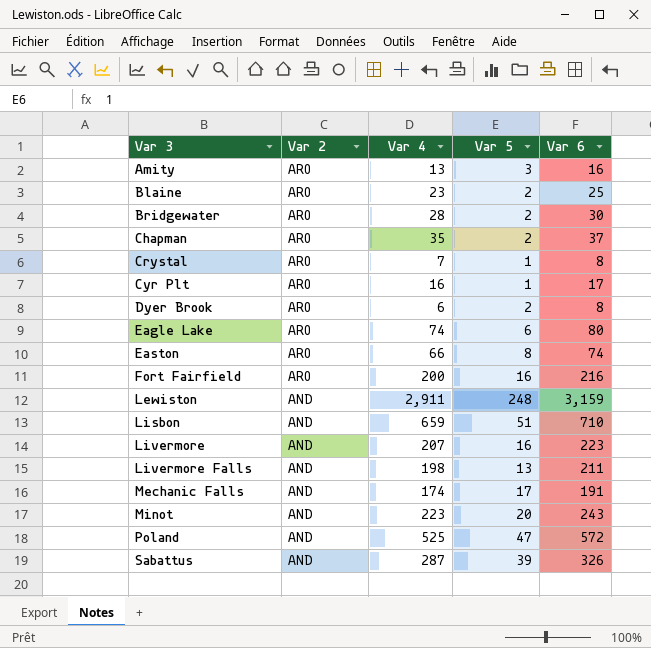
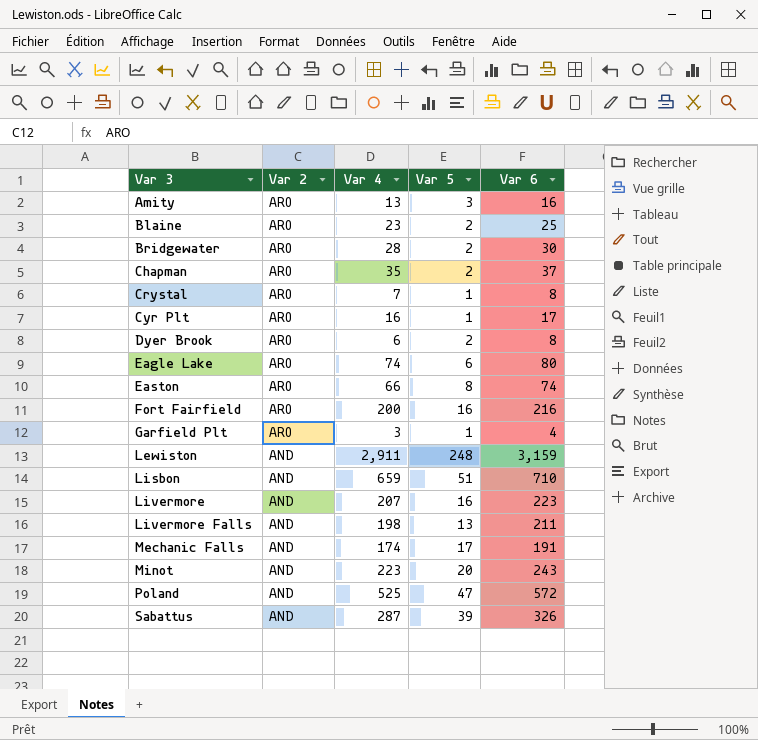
row Garfield Plt: none -> ARO | 3 | 1 | 4

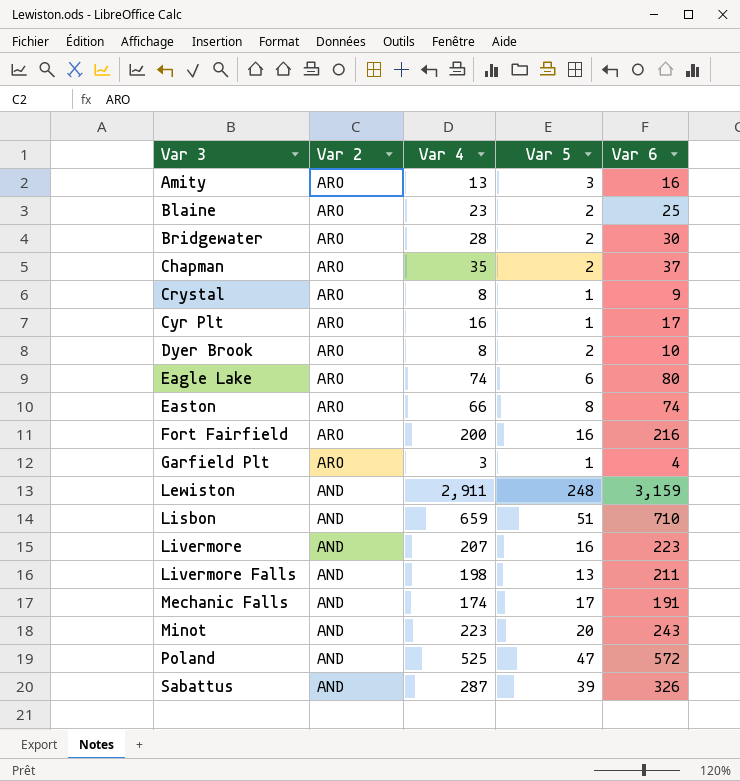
Crystal | Var 4: 7 -> 8
Crystal | Var 6: 8 -> 9
Dyer Brook | Var 4: 6 -> 8
Dyer Brook | Var 6: 8 -> 10

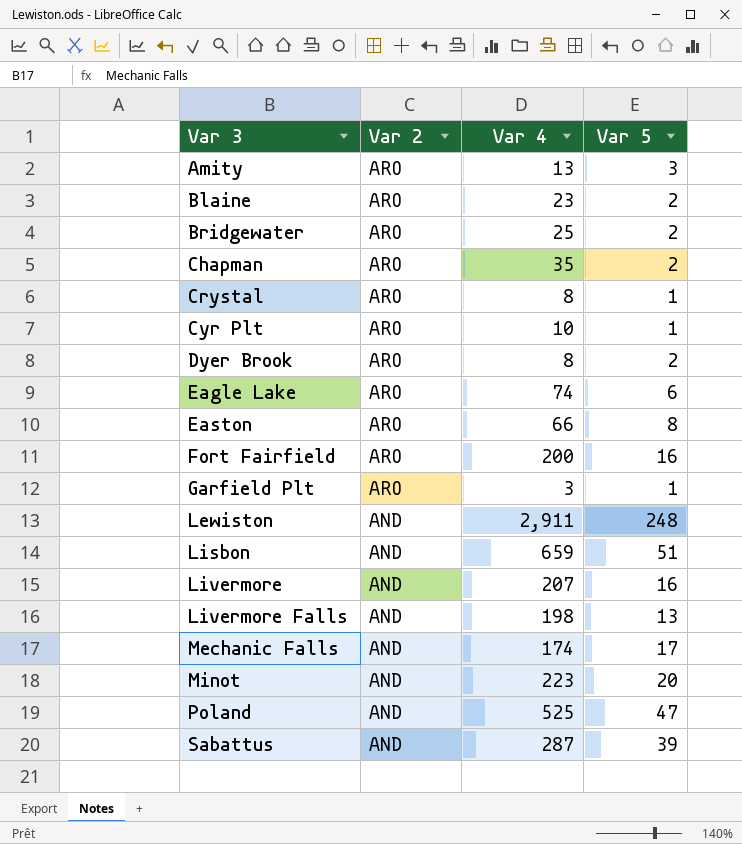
column Var 6 | formula: [Var 4] + [Var 5] -> none
Bridgewater | Var 4: 28 -> 25
Cyr Plt | Var 4: 16 -> 10

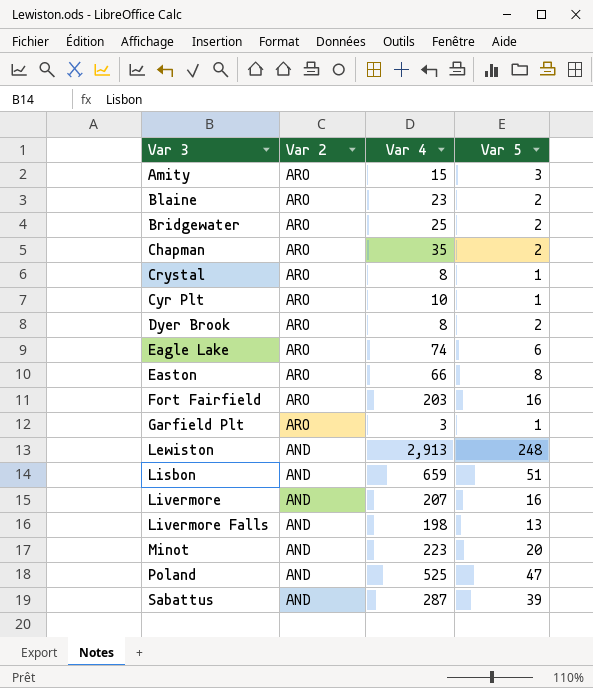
row Mechanic Falls: AND | 174 | 17 -> none
Amity | Var 4: 13 -> 15
Fort Fairfield | Var 4: 200 -> 203
Lewiston | Var 4: 2,911 -> 2,913

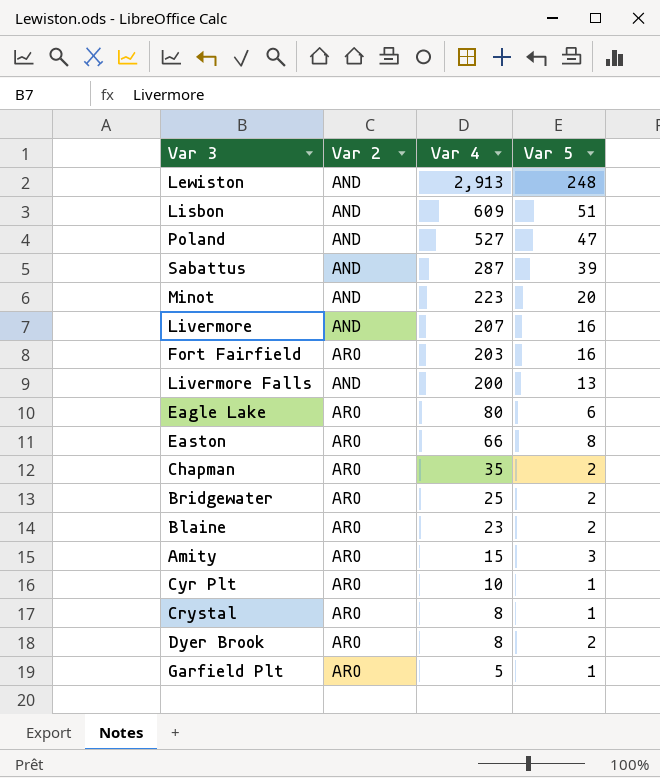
row order: Var 3 ascending -> Var 4 descending
Lisbon | Var 4: 659 -> 609
Poland | Var 4: 525 -> 527
Livermore Falls | Var 4: 198 -> 200
Eagle Lake | Var 4: 74 -> 80
Garfield Plt | Var 4: 3 -> 5

